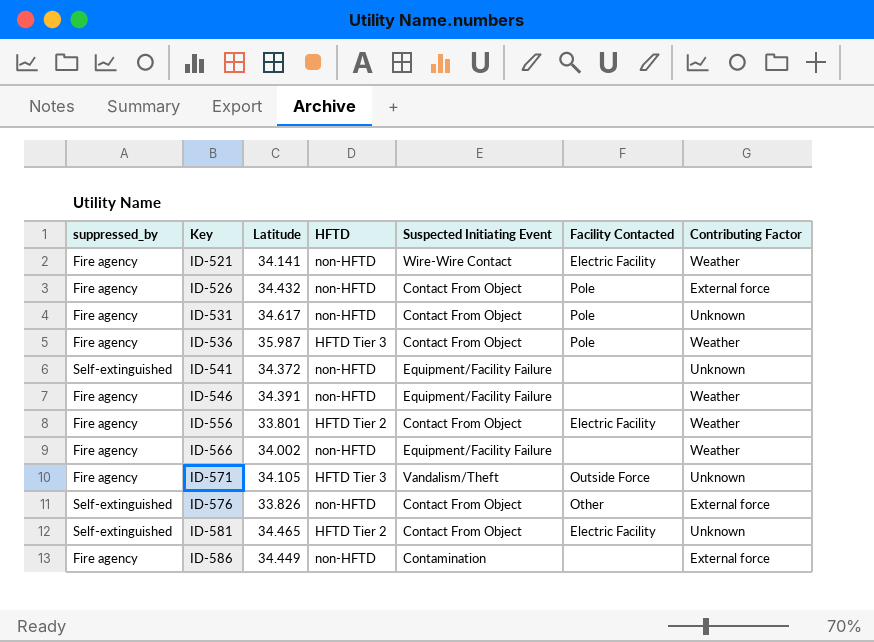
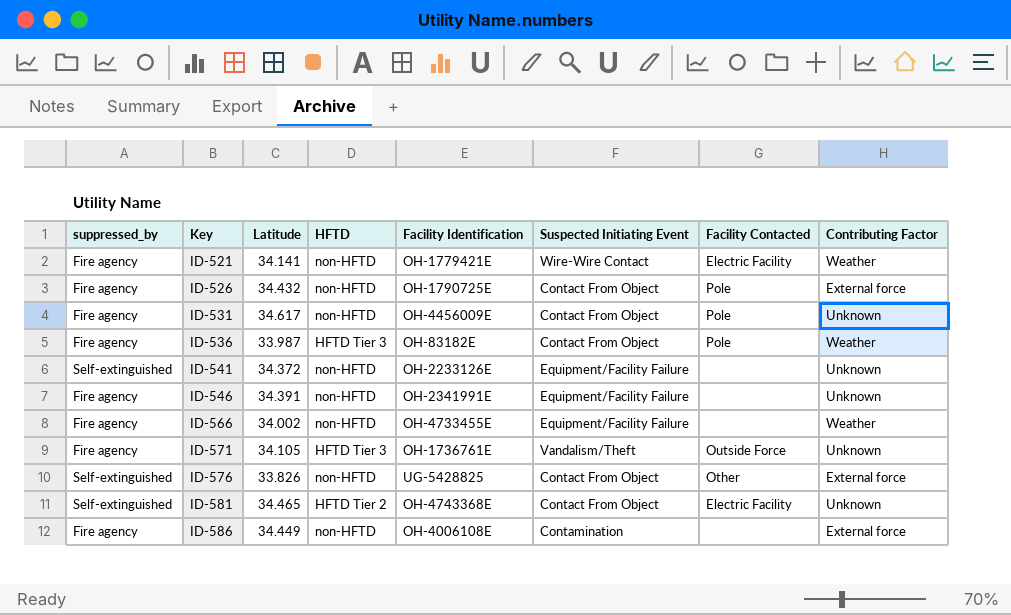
column Facility Identification | position: none -> 5
row ID-556: Fire agency | 33.801 | HFTD Tier 2 | Contact From Object | Electric Facility | Weather -> none
ID-536 | Latitude: 35.987 -> 33.987
ID-546 | Contributing Factor: Weather -> Unknown

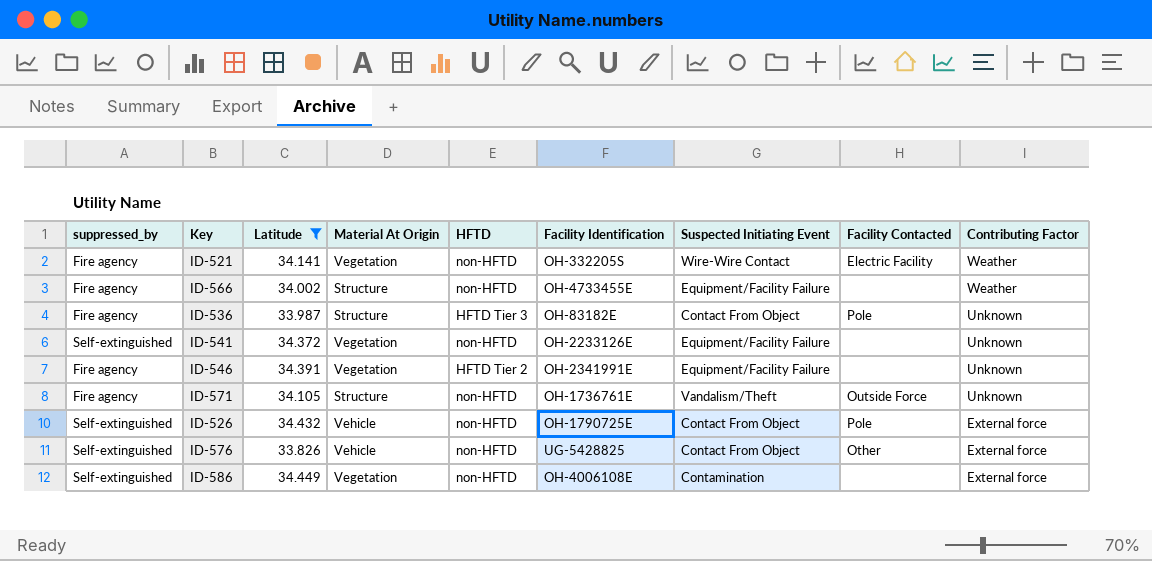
filter: none -> Latitude <= 34.449
row order: Key ascending -> Contributing Factor descending
column Material At Origin | position: none -> 4
ID-521 | Facility Identification: OH-1779421E -> OH-332205S
ID-536 | Contributing Factor: Weather -> Unknown
ID-546 | HFTD: non-HFTD -> HFTD Tier 2
ID-571 | HFTD: HFTD Tier 3 -> non-HFTD
ID-526 | suppressed_by: Fire agency -> Self-extinguished
ID-586 | suppressed_by: Fire agency -> Self-extinguished

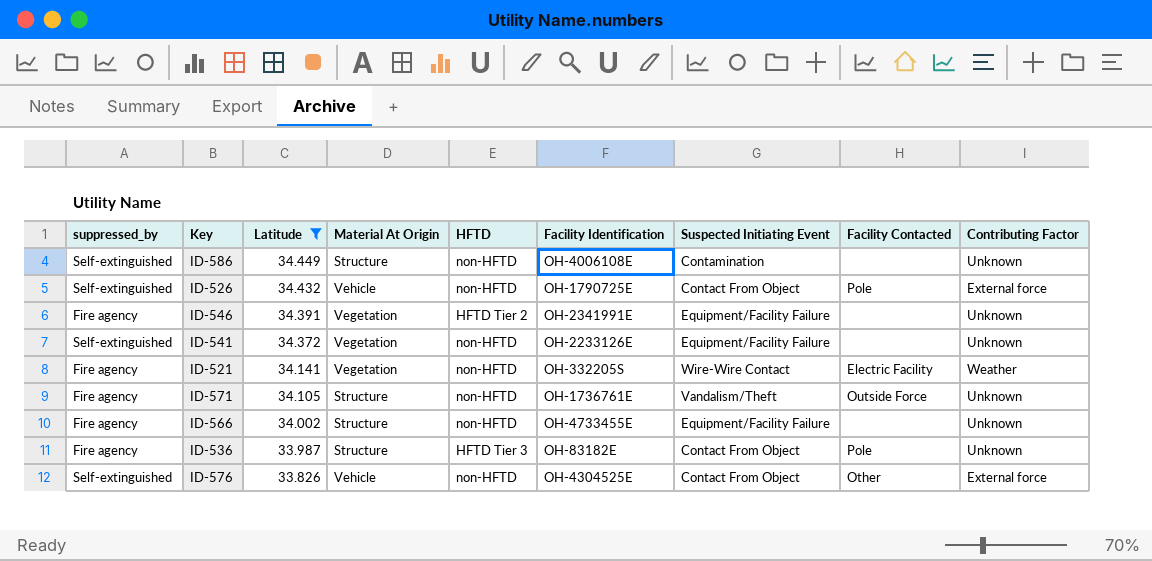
row order: Contributing Factor descending -> Latitude descending
ID-586 | Material At Origin: Vegetation -> Structure
ID-586 | Contributing Factor: External force -> Unknown
ID-566 | Contributing Factor: Weather -> Unknown
ID-576 | Facility Identification: UG-5428825 -> OH-4304525E

